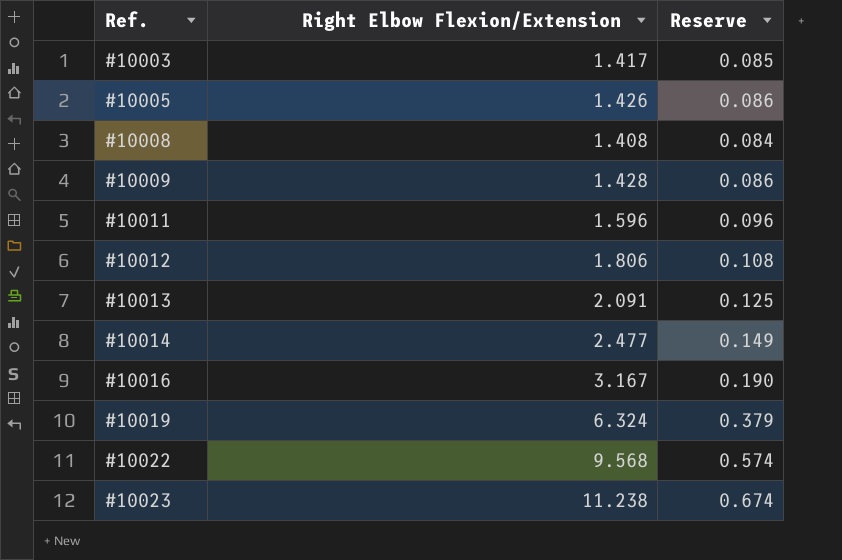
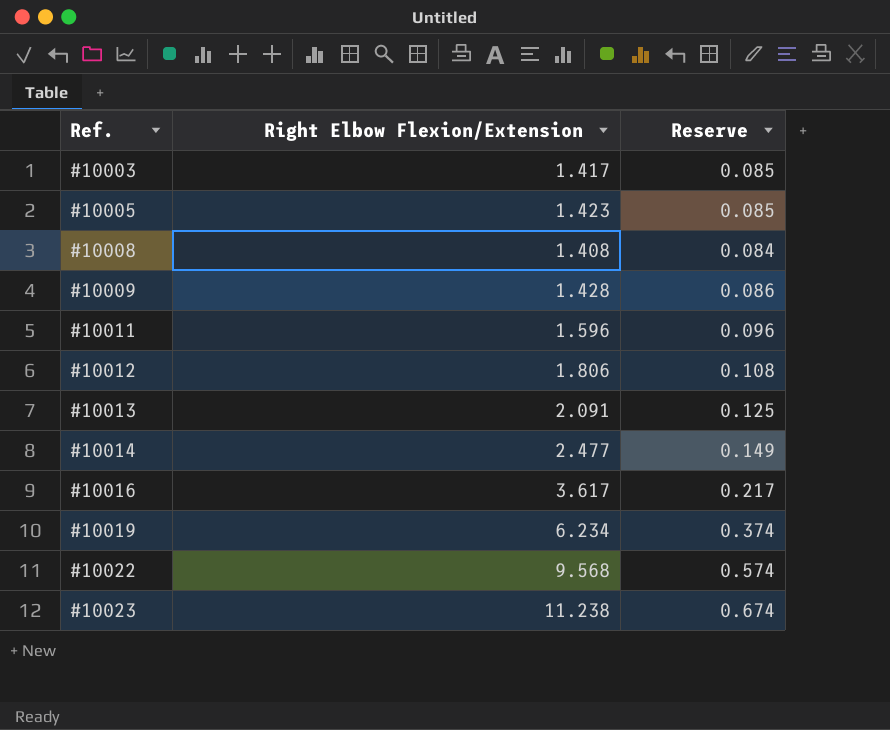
#10005 | Right Elbow Flexion/Extension: 1.426 -> 1.423
#10005 | Reserve: 0.086 -> 0.085
#10016 | Right Elbow Flexion/Extension: 3.167 -> 3.617
#10016 | Reserve: 0.190 -> 0.217
#10019 | Right Elbow Flexion/Extension: 6.324 -> 6.234
#10019 | Reserve: 0.379 -> 0.374

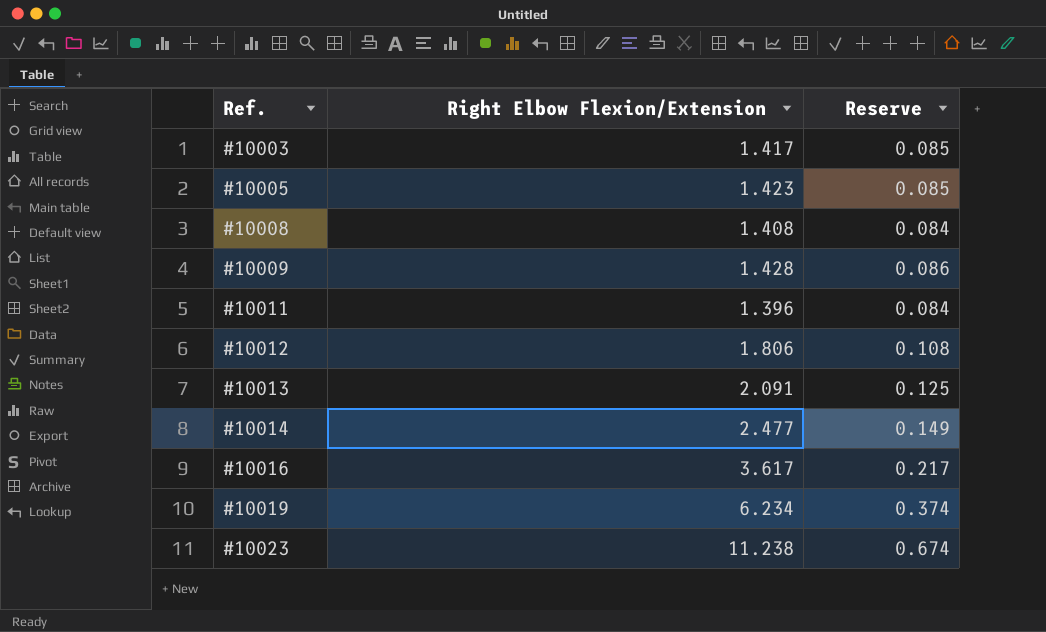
row #10022: 9.568 | 0.574 -> none
#10011 | Right Elbow Flexion/Extension: 1.596 -> 1.396
#10011 | Reserve: 0.096 -> 0.084

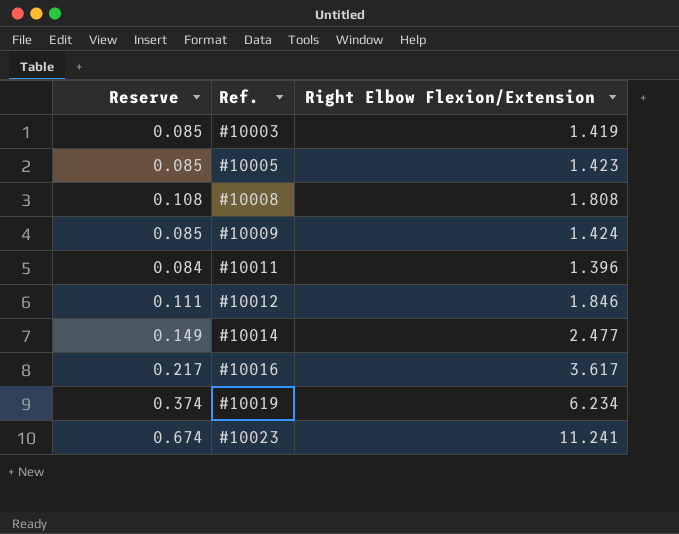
column Reserve | position: 3 -> 1
row #10013: 2.091 | 0.125 -> none
#10003 | Right Elbow Flexion/Extension: 1.417 -> 1.419
#10008 | Reserve: 0.084 -> 0.108
#10008 | Right Elbow Flexion/Extension: 1.408 -> 1.808
#10009 | Reserve: 0.086 -> 0.085
#10009 | Right Elbow Flexion/Extension: 1.428 -> 1.424
#10012 | Reserve: 0.108 -> 0.111
#10012 | Right Elbow Flexion/Extension: 1.806 -> 1.846
#10023 | Right Elbow Flexion/Extension: 11.238 -> 11.241

